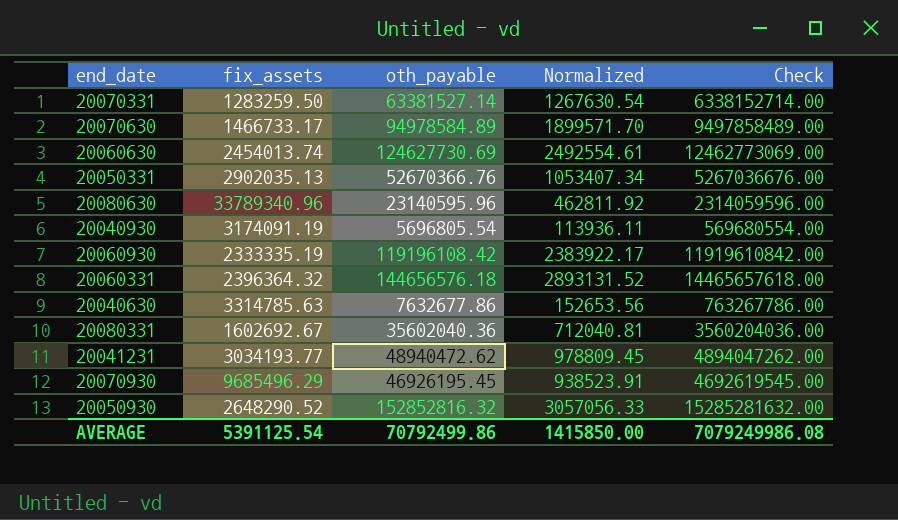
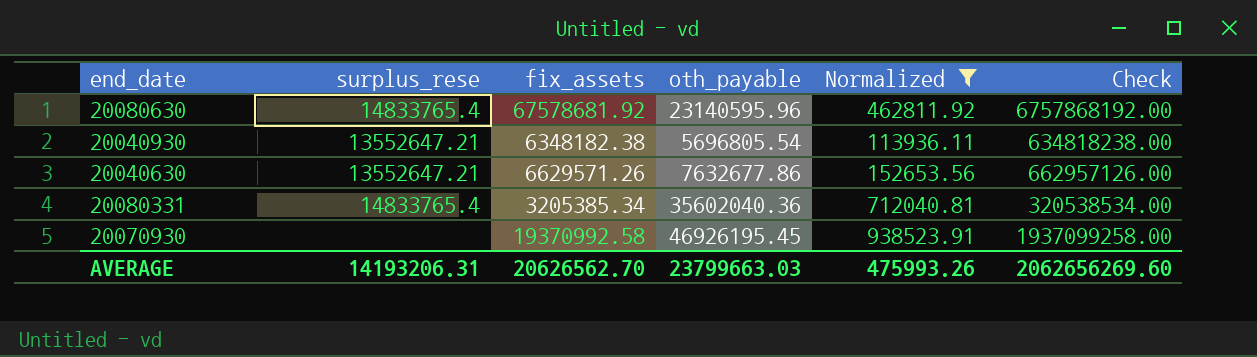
filter: none -> Normalized <= 938523.91
column surplus_rese | position: none -> 2
column Check | formula: [oth_payable] * 100 -> [fix_assets] * 100
20080630 | fix_assets: 33789340.96 -> 67578681.92
20040930 | fix_assets: 3174091.19 -> 6348182.38
20040630 | fix_assets: 3314785.63 -> 6629571.26
20080331 | fix_assets: 1602692.67 -> 3205385.34
20070930 | fix_assets: 9685496.29 -> 19370992.58
AVERAGE | fix_assets: 5391125.54 -> 20626562.70
AVERAGE | oth_payable: 70792499.86 -> 23799663.03
AVERAGE | Normalized: 1415850.00 -> 475993.26
AVERAGE | Check: 7079249986.08 -> 2062656269.60

